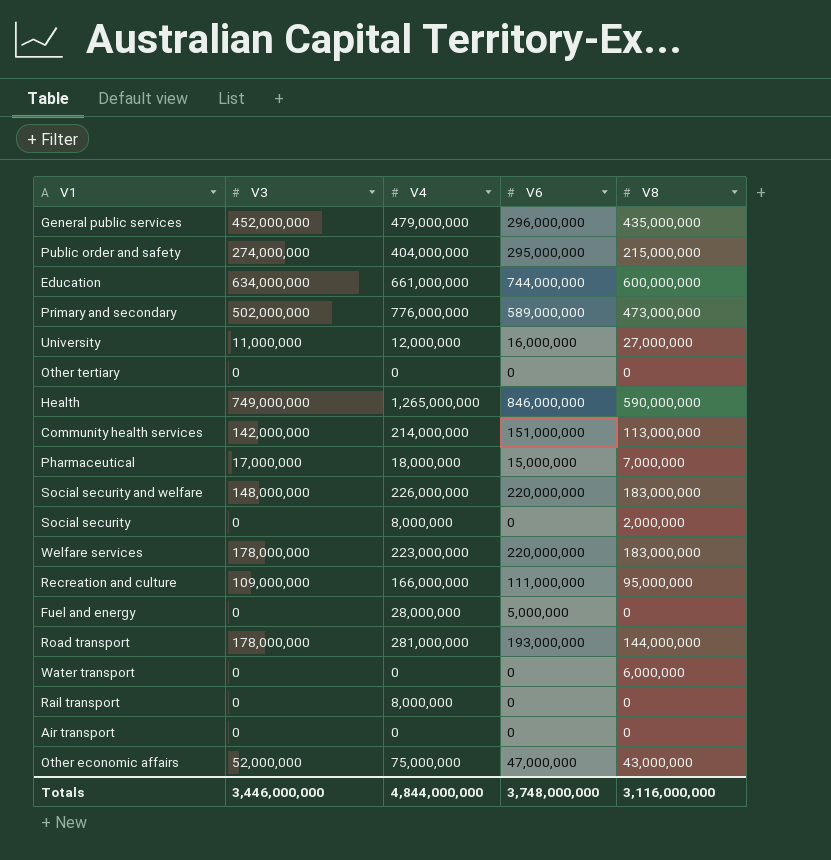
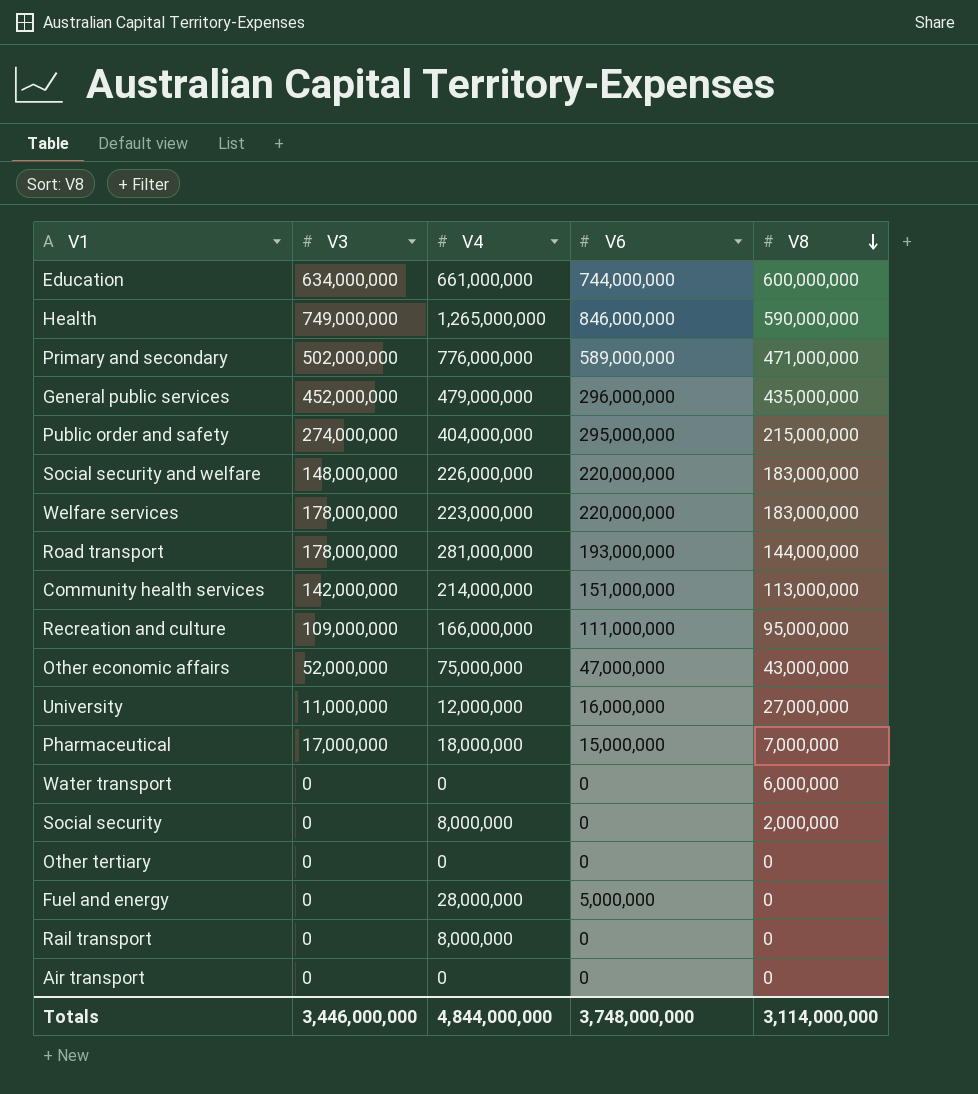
row order: none -> V8 descending
Primary and secondary | V8: 473,000,000 -> 471,000,000
Totals | V8: 3,116,000,000 -> 3,114,000,000

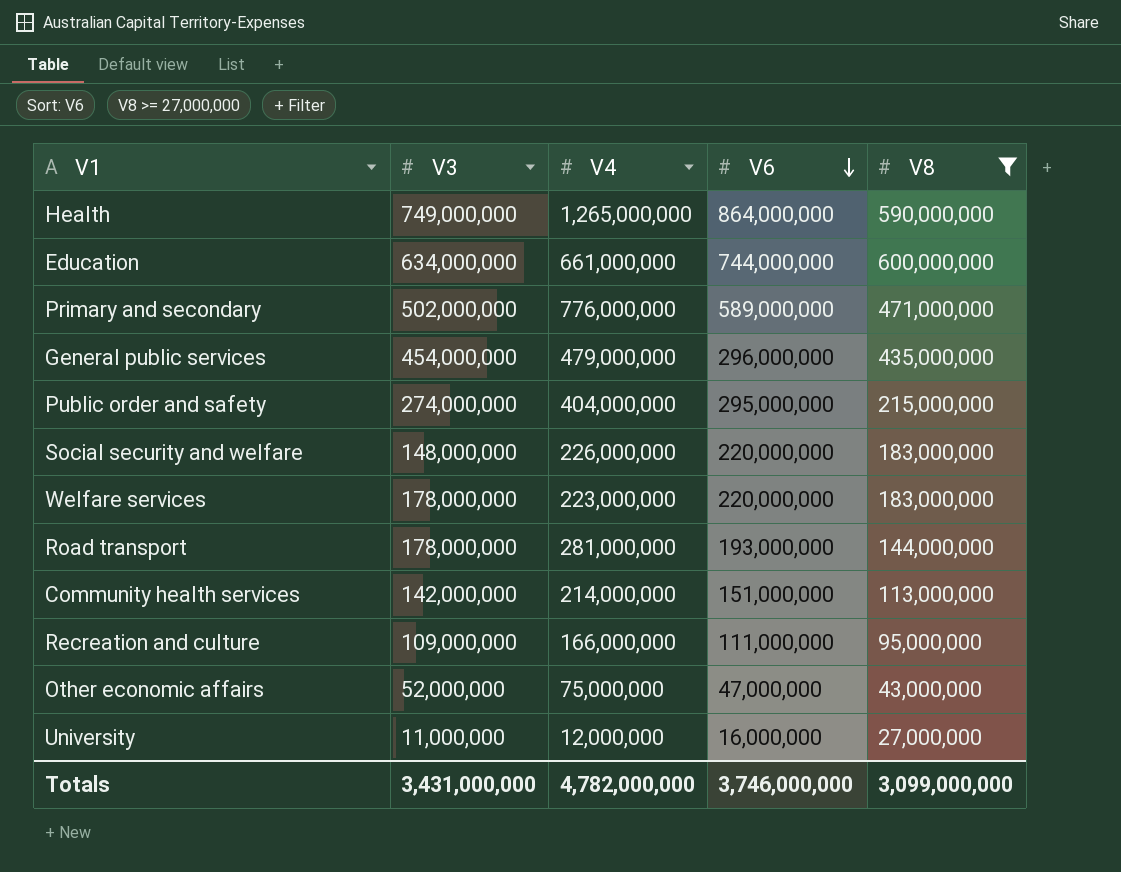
filter: none -> V8 >= 27,000,000
row order: V8 descending -> V6 descending
Health | V6: 846,000,000 -> 864,000,000
General public services | V3: 452,000,000 -> 454,000,000
Totals | V3: 3,446,000,000 -> 3,431,000,000
Totals | V4: 4,844,000,000 -> 4,782,000,000
Totals | V6: 3,748,000,000 -> 3,746,000,000
Totals | V8: 3,114,000,000 -> 3,099,000,000

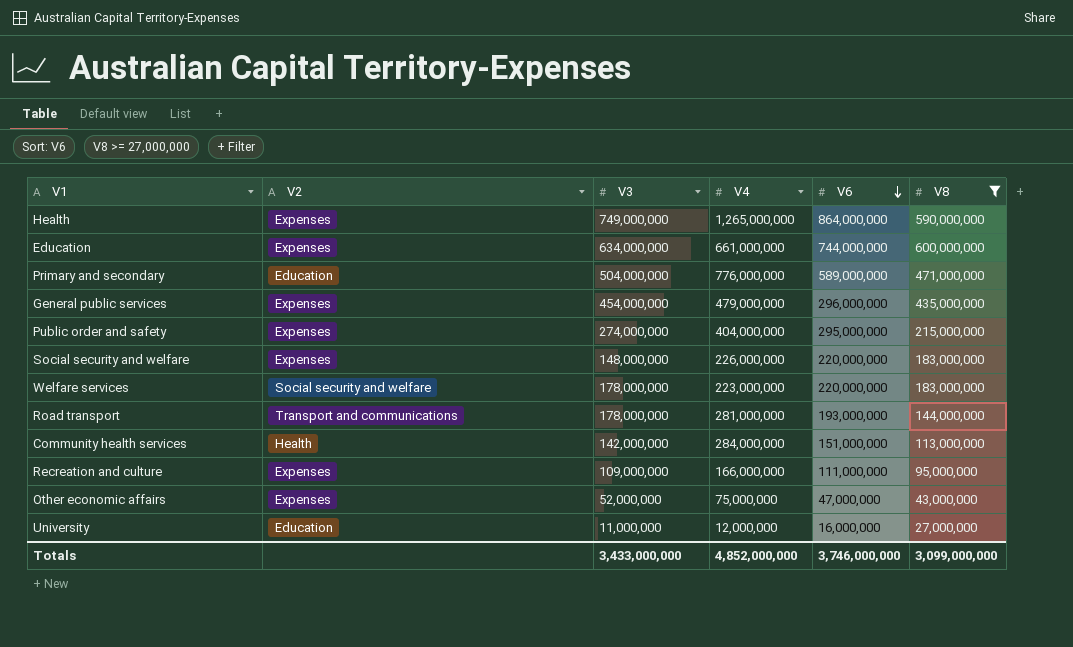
column V2 | position: none -> 2
Primary and secondary | V3: 502,000,000 -> 504,000,000
Community health services | V4: 214,000,000 -> 284,000,000
Totals | V3: 3,431,000,000 -> 3,433,000,000
Totals | V4: 4,782,000,000 -> 4,852,000,000

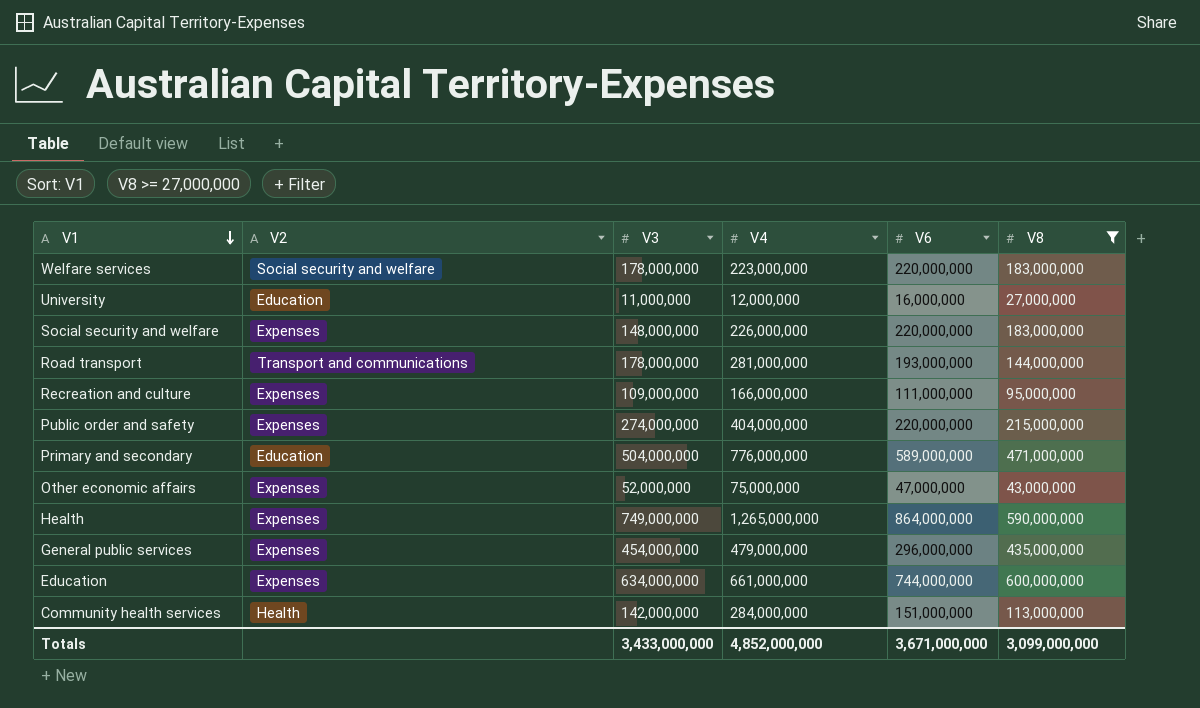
row order: V6 descending -> V1 descending
Public order and safety | V6: 295,000,000 -> 220,000,000
Totals | V6: 3,746,000,000 -> 3,671,000,000

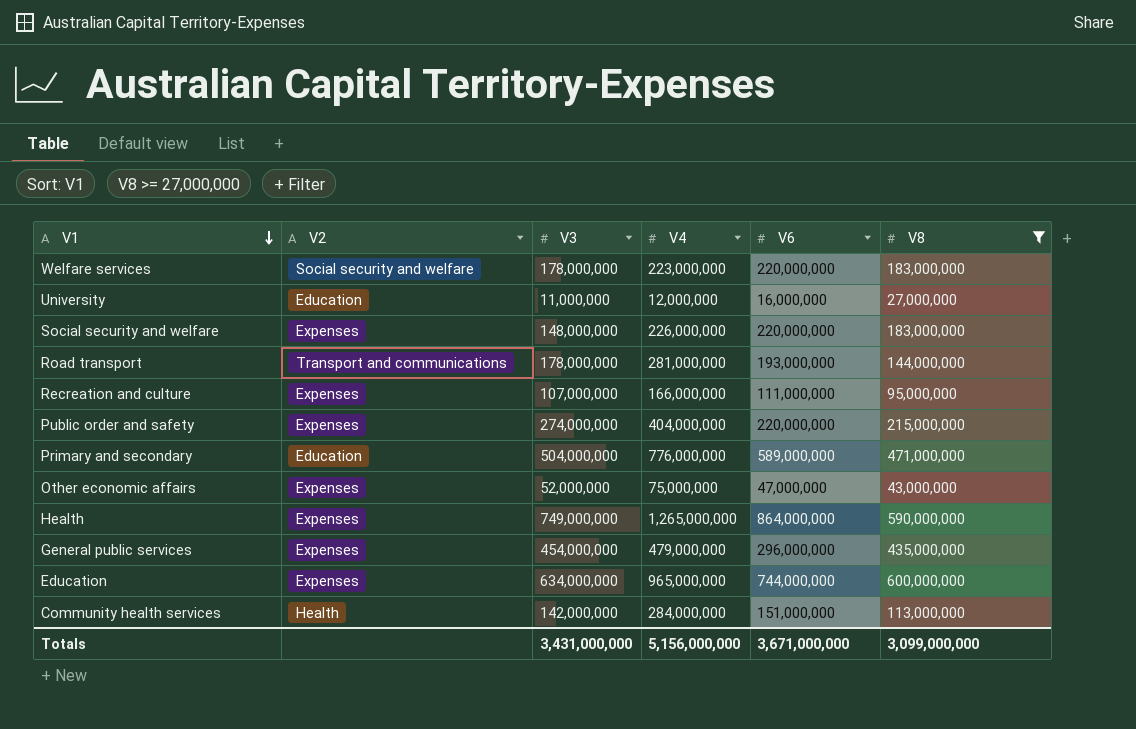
Recreation and culture | V3: 109,000,000 -> 107,000,000
Education | V4: 661,000,000 -> 965,000,000
Totals | V3: 3,433,000,000 -> 3,431,000,000
Totals | V4: 4,852,000,000 -> 5,156,000,000

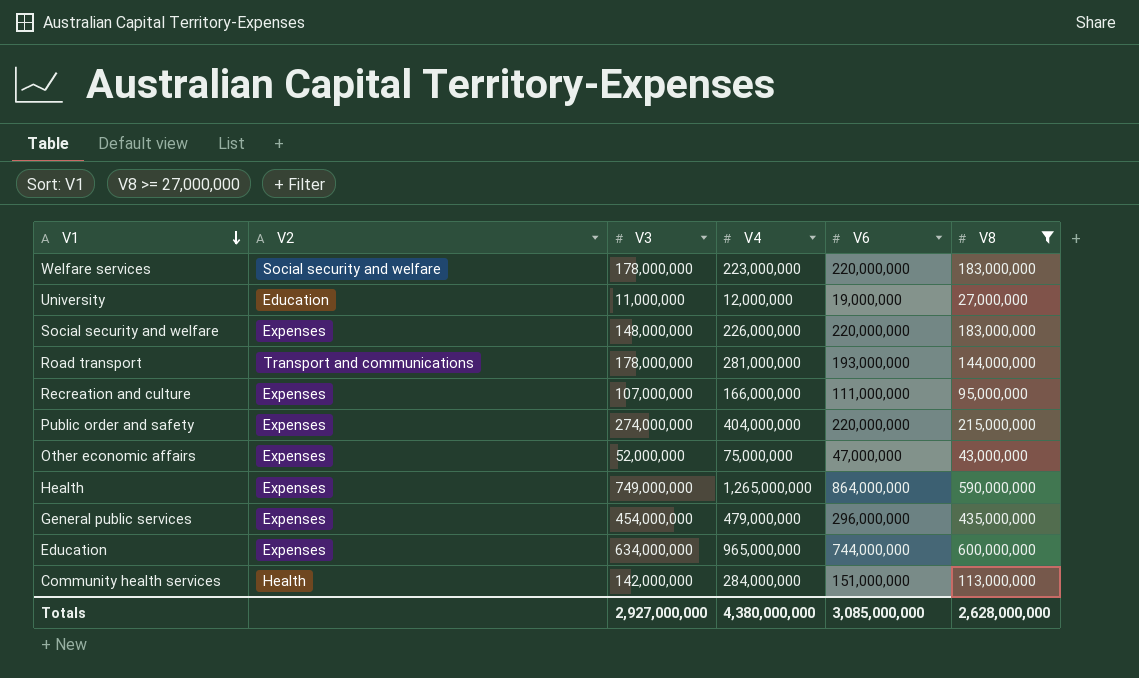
row Primary and secondary: Education | 504,000,000 | 776,000,000 | 589,000,000 | 471,000,000 -> none
University | V6: 16,000,000 -> 19,000,000
Totals | V3: 3,431,000,000 -> 2,927,000,000
Totals | V4: 5,156,000,000 -> 4,380,000,000
Totals | V6: 3,671,000,000 -> 3,085,000,000
Totals | V8: 3,099,000,000 -> 2,628,000,000

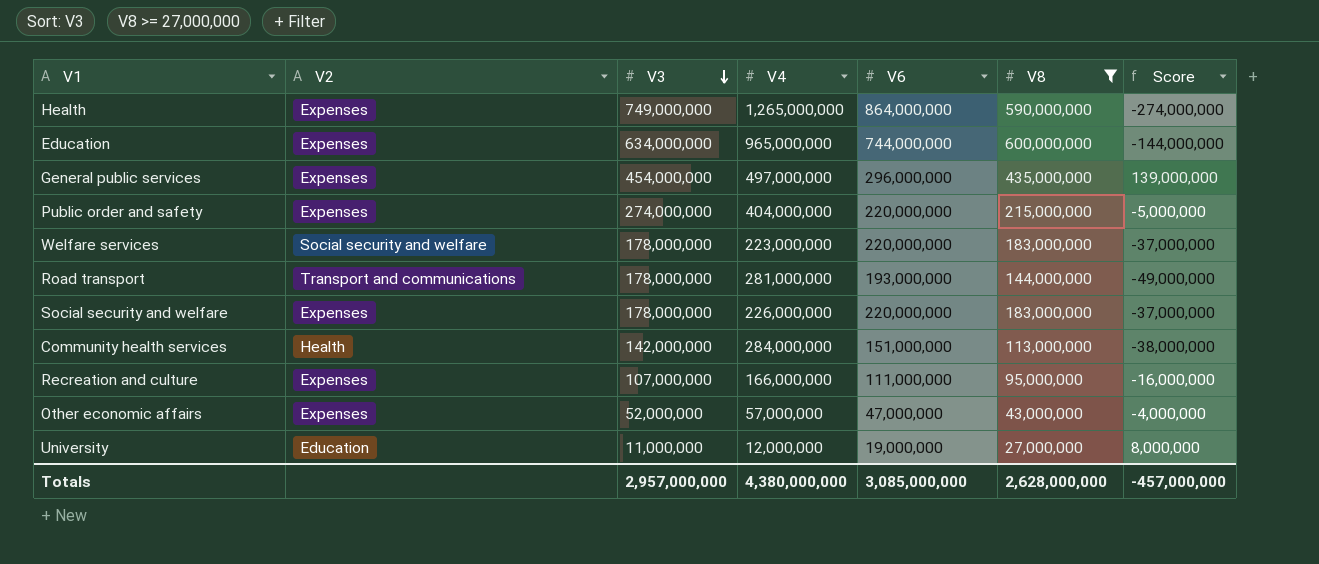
row order: V1 descending -> V3 descending
column Score | formula: none -> [V8] - [V6]
General public services | V4: 479,000,000 -> 497,000,000
Social security and welfare | V3: 148,000,000 -> 178,000,000
Other economic affairs | V4: 75,000,000 -> 57,000,000
Totals | V3: 2,927,000,000 -> 2,957,000,000

